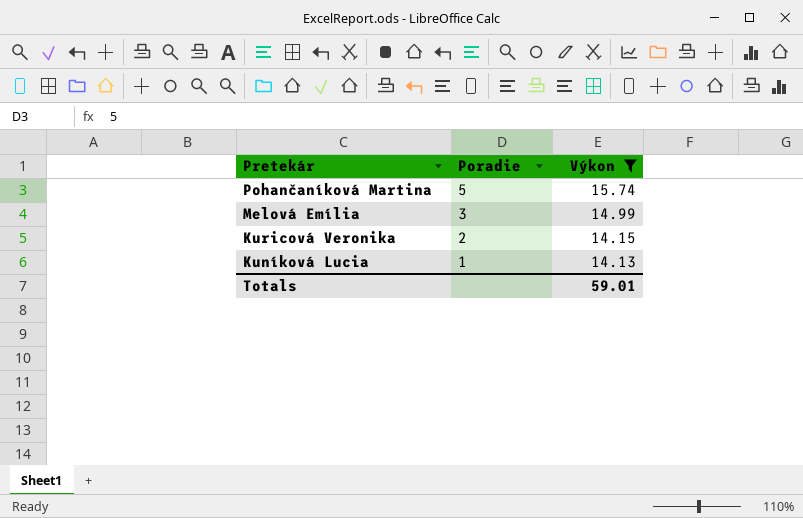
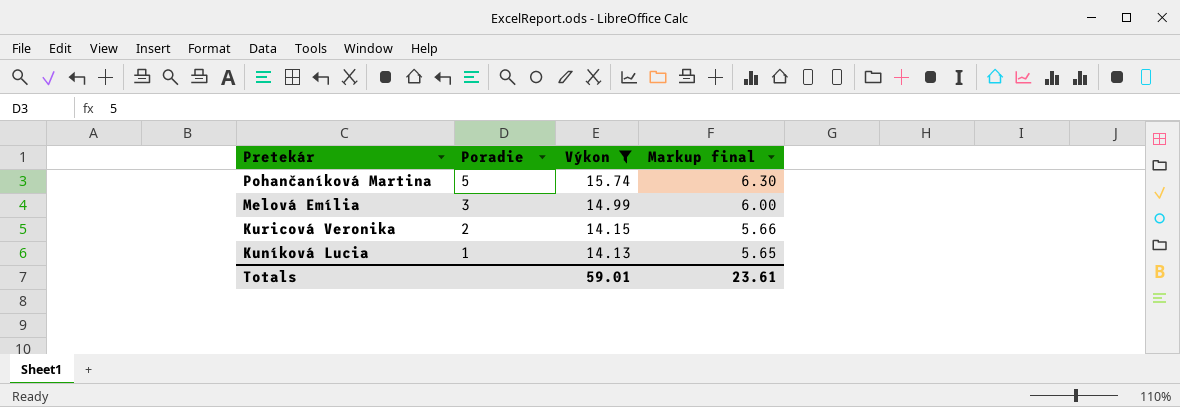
column Markup final | formula: none -> [Výkon] * 0.4

